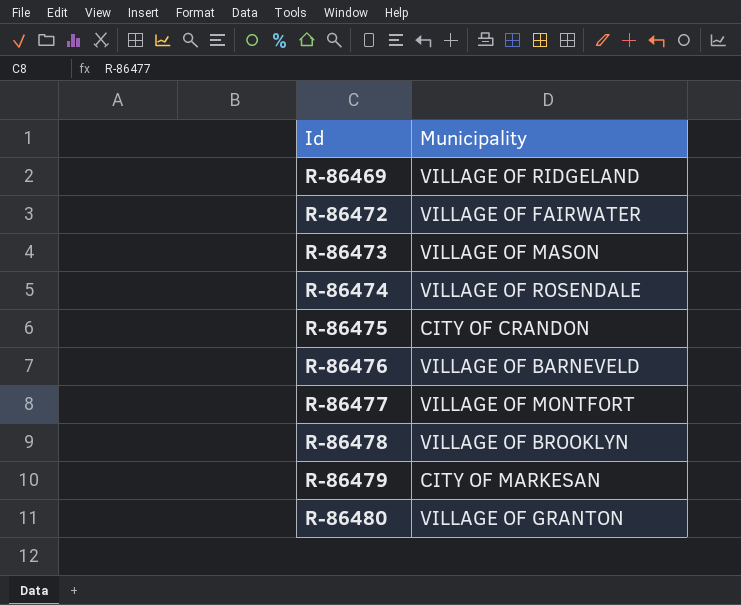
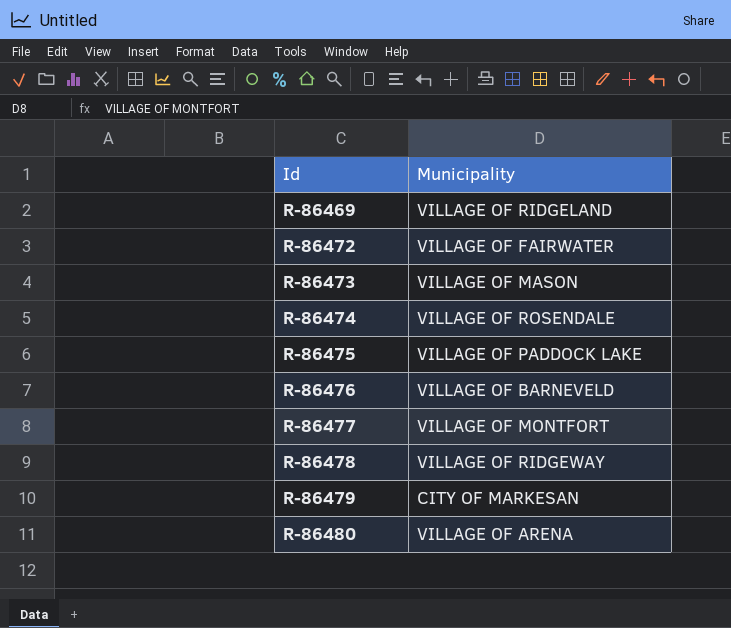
R-86475 | Municipality: CITY OF CRANDON -> VILLAGE OF PADDOCK LAKE
R-86478 | Municipality: VILLAGE OF BROOKLYN -> VILLAGE OF RIDGEWAY
R-86480 | Municipality: VILLAGE OF GRANTON -> VILLAGE OF ARENA

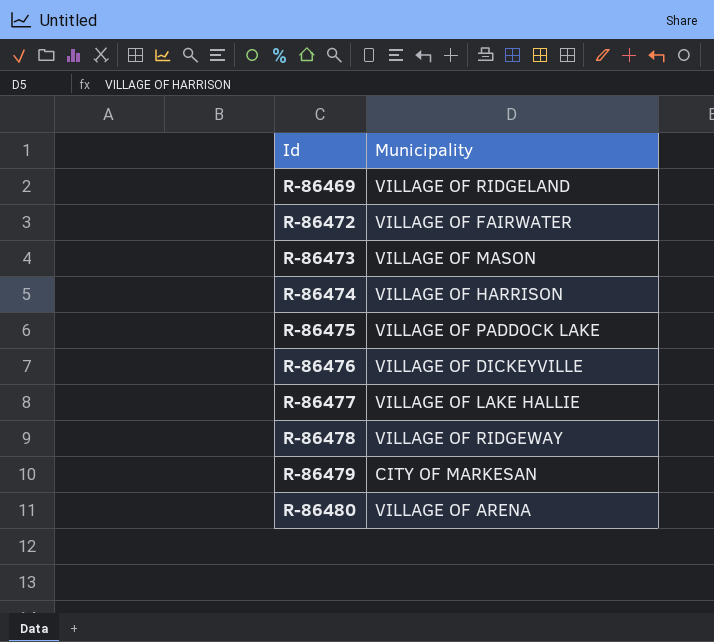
R-86474 | Municipality: VILLAGE OF ROSENDALE -> VILLAGE OF HARRISON
R-86476 | Municipality: VILLAGE OF BARNEVELD -> VILLAGE OF DICKEYVILLE
R-86477 | Municipality: VILLAGE OF MONTFORT -> VILLAGE OF LAKE HALLIE

